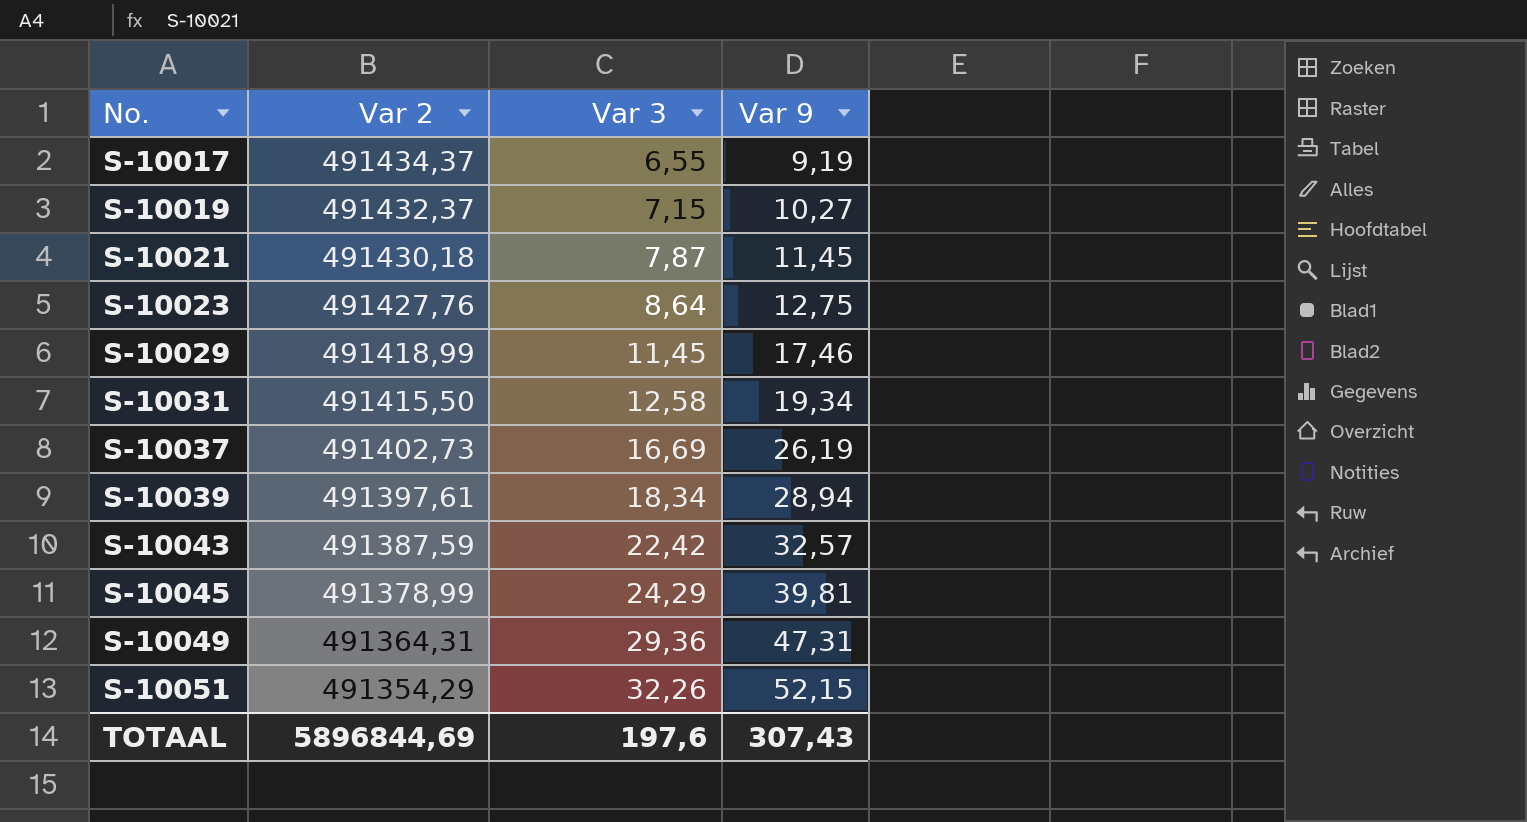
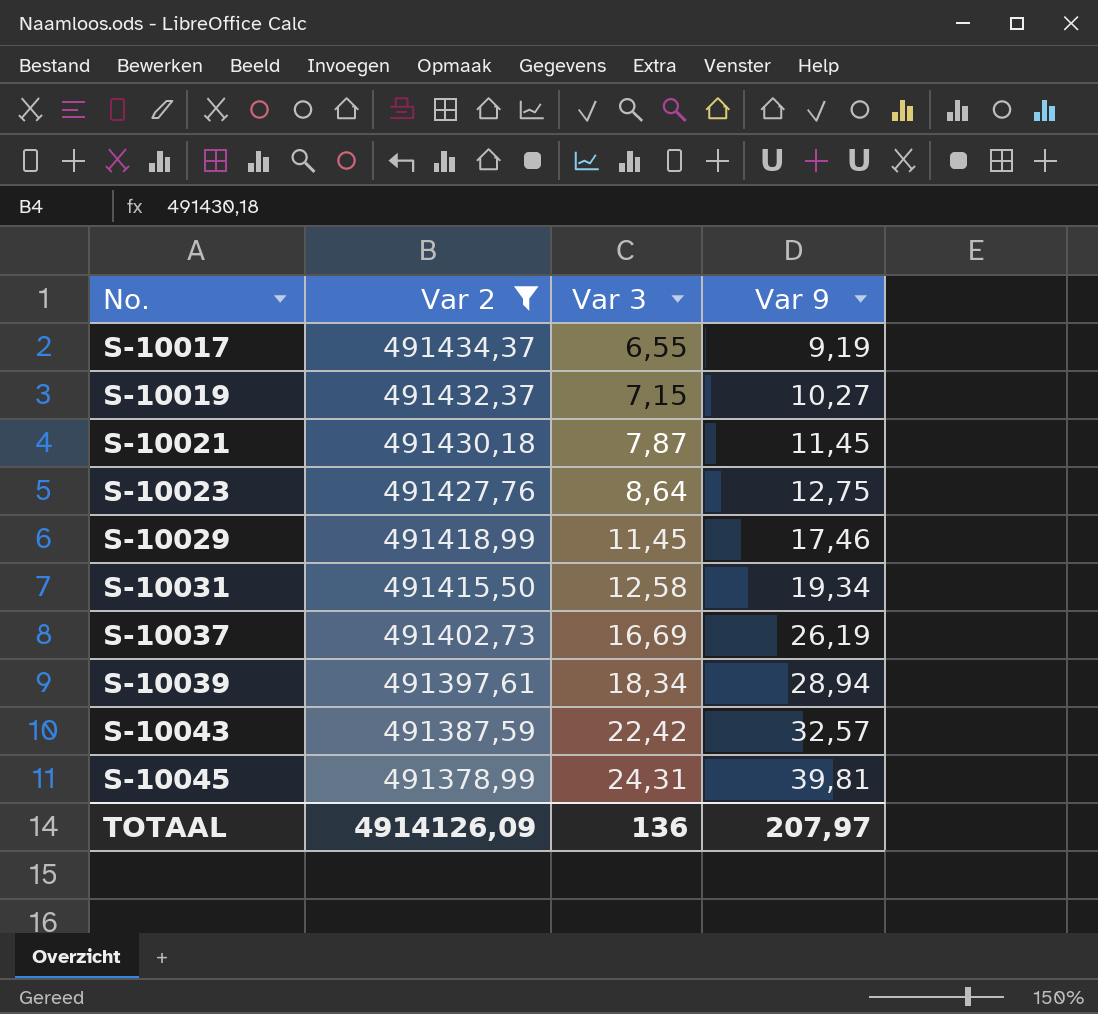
filter: none -> Var 2 >= 491378,99
S-10045 | Var 3: 24,29 -> 24,31
TOTAAL | Var 2: 5896844,69 -> 4914126,09
TOTAAL | Var 3: 197,6 -> 136
TOTAAL | Var 9: 307,43 -> 207,97

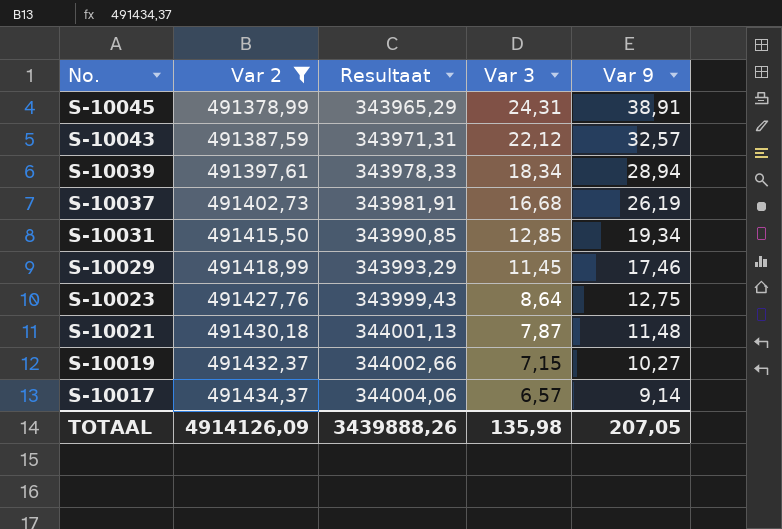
row order: No. ascending -> No. descending
column Resultaat | formula: none -> [Var 2] * 0,7
S-10045 | Var 9: 39,81 -> 38,91
S-10043 | Var 3: 22,42 -> 22,12
S-10037 | Var 3: 16,69 -> 16,68
S-10031 | Var 3: 12,58 -> 12,85
S-10021 | Var 9: 11,45 -> 11,48
S-10017 | Var 3: 6,55 -> 6,57
S-10017 | Var 9: 9,19 -> 9,14
TOTAAL | Var 3: 136 -> 135,98
TOTAAL | Var 9: 207,97 -> 207,05

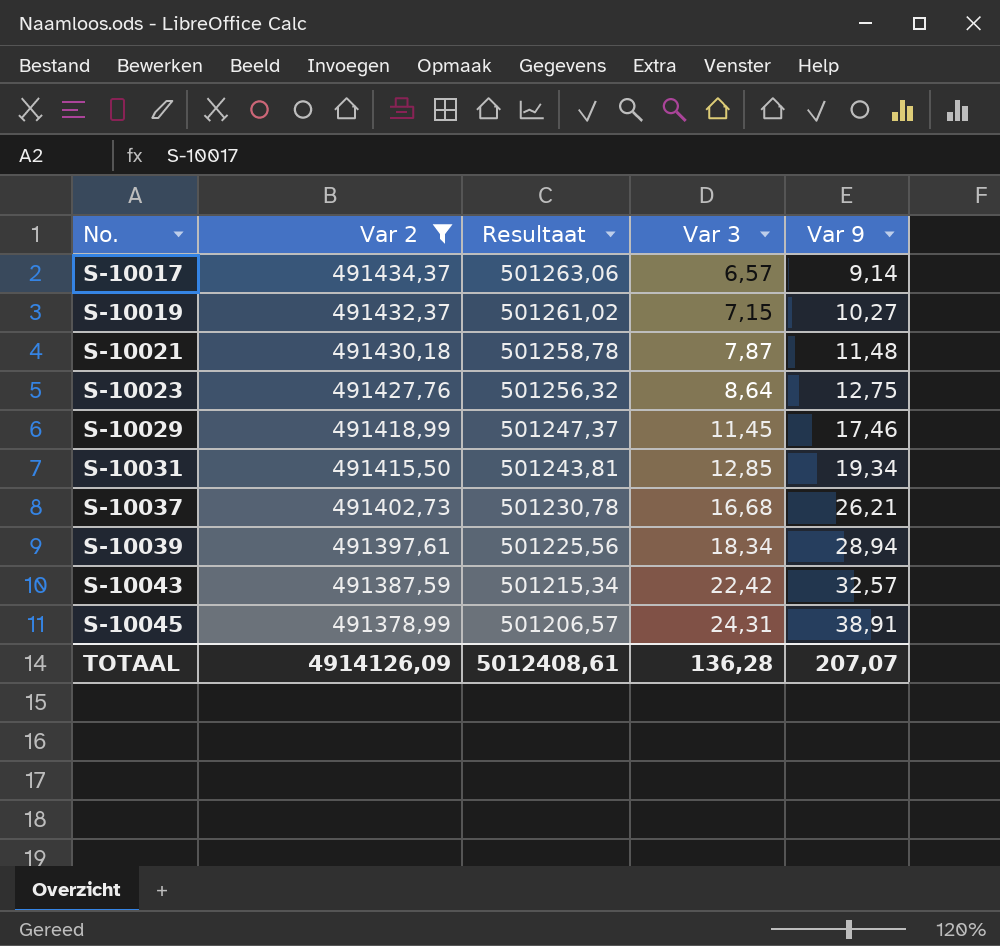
row order: No. descending -> No. ascending
column Resultaat | formula: [Var 2] * 0,7 -> [Var 2] * 1,02
S-10037 | Var 9: 26,19 -> 26,21
S-10043 | Var 3: 22,12 -> 22,42
TOTAAL | Resultaat: 3439888,26 -> 5012408,61
TOTAAL | Var 3: 135,98 -> 136,28
TOTAAL | Var 9: 207,05 -> 207,07

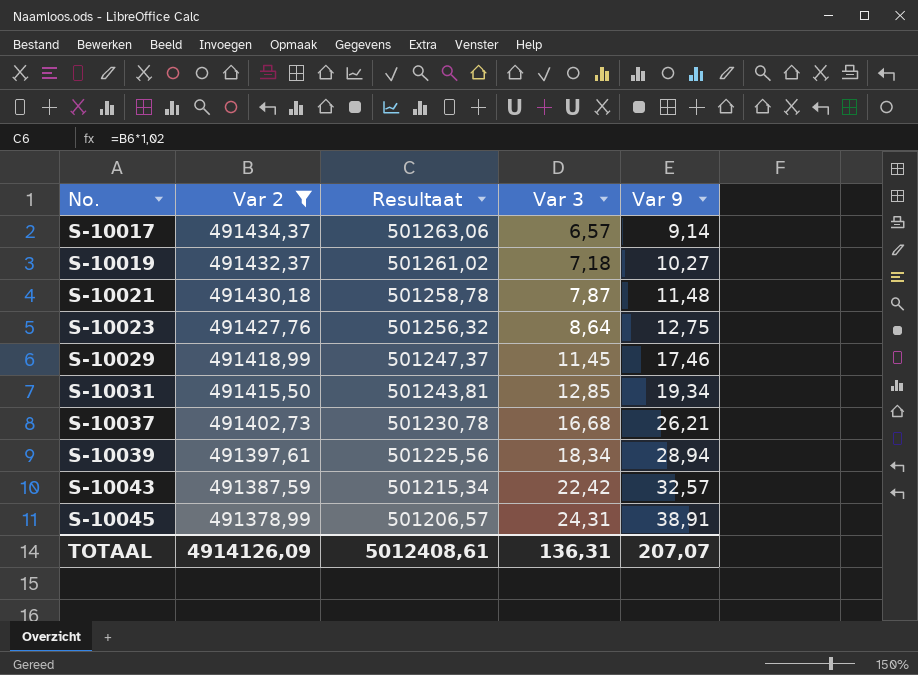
S-10019 | Var 3: 7,15 -> 7,18
TOTAAL | Var 3: 136,28 -> 136,31

